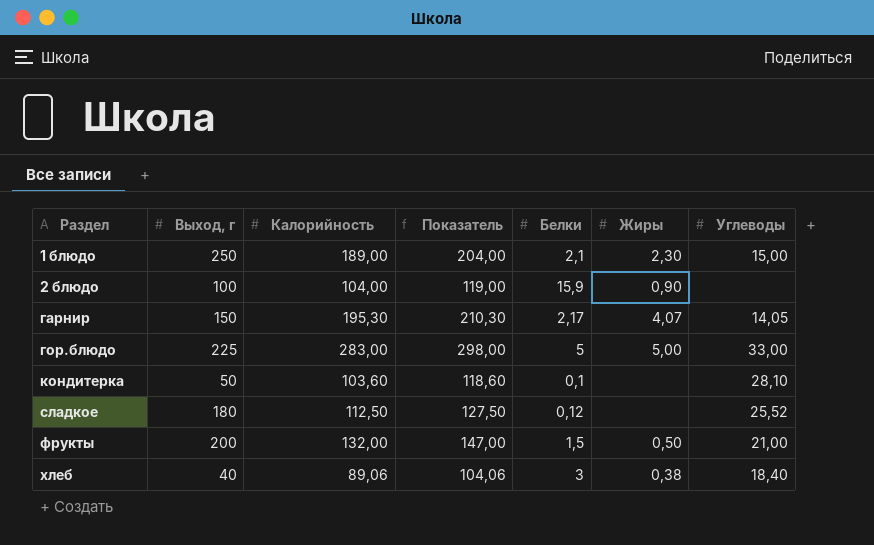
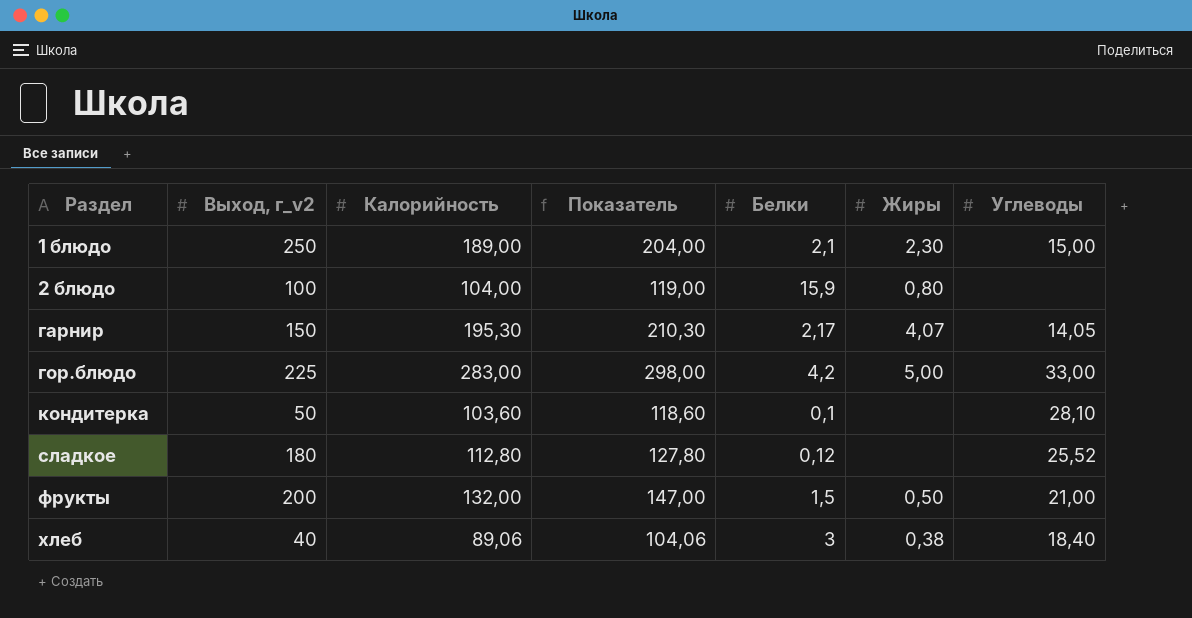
column name: Выход, г -> Выход, г_v2
2 блюдо | Жиры: 0,90 -> 0,80
гор.блюдо | Белки: 5 -> 4,2
сладкое | Калорийность: 112,50 -> 112,80
сладкое | Показатель: 127,50 -> 127,80

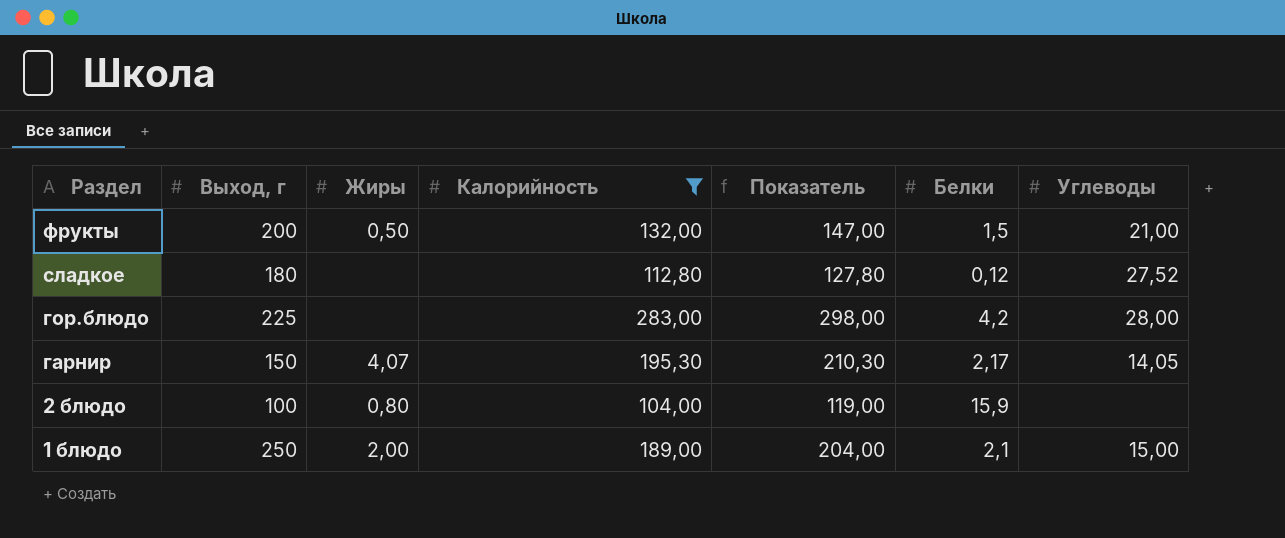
filter: none -> Калорийность >= 104,00
row order: Раздел ascending -> Раздел descending
column name: Выход, г_v2 -> Выход, г
column Жиры | position: 6 -> 3
сладкое | Углеводы: 25,52 -> 27,52
гор.блюдо | Жиры: 5,00 -> none
гор.блюдо | Углеводы: 33,00 -> 28,00
1 блюдо | Жиры: 2,30 -> 2,00

